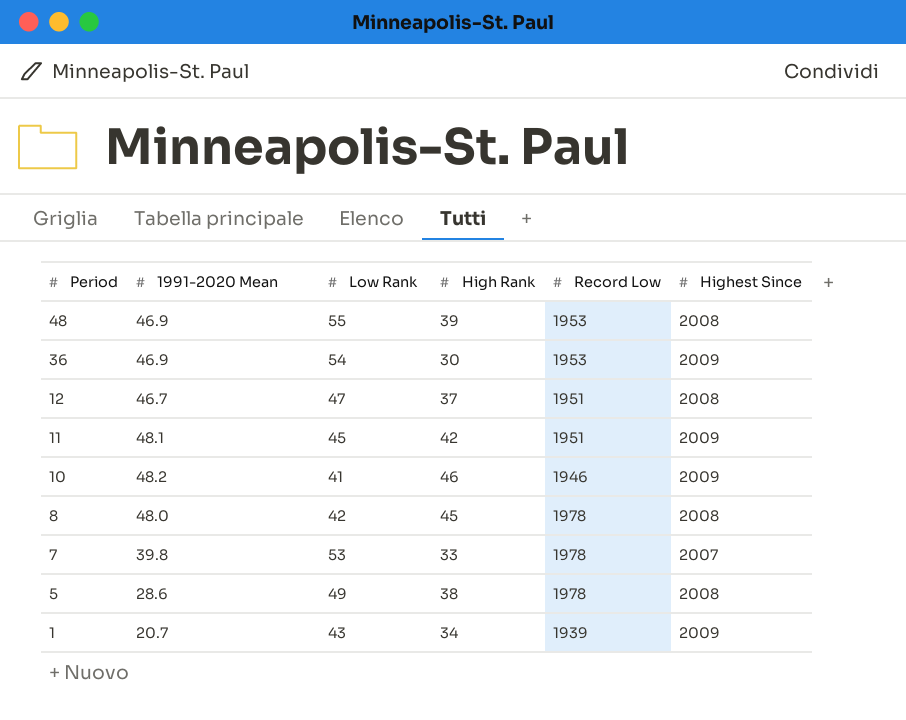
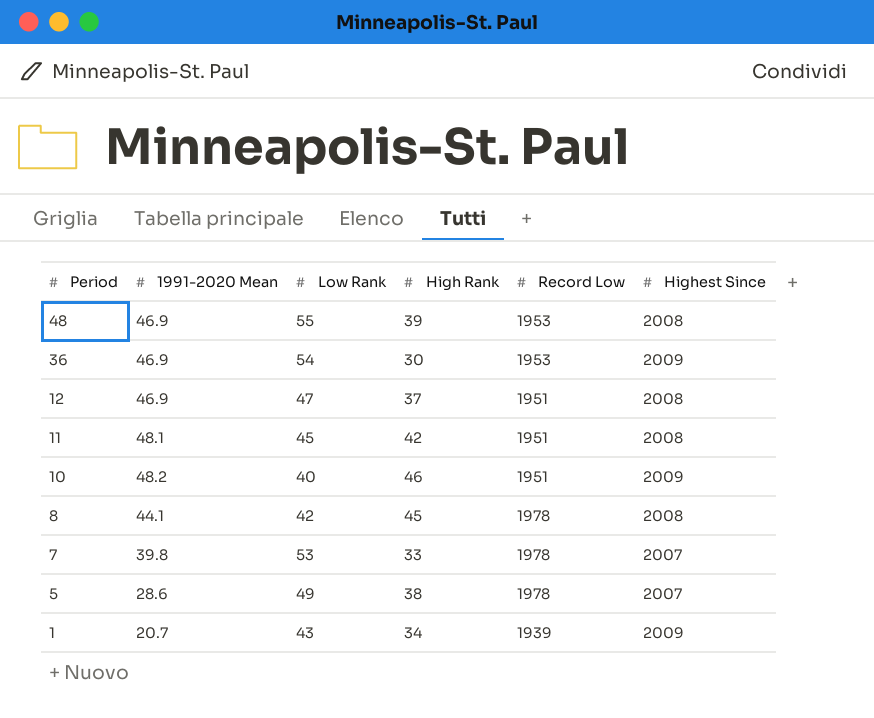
12 | 1991-2020 Mean: 46.7 -> 46.9
11 | Highest Since: 2009 -> 2008
10 | Low Rank: 41 -> 40
10 | Record Low: 1946 -> 1951
8 | 1991-2020 Mean: 48.0 -> 44.1
5 | Highest Since: 2008 -> 2007

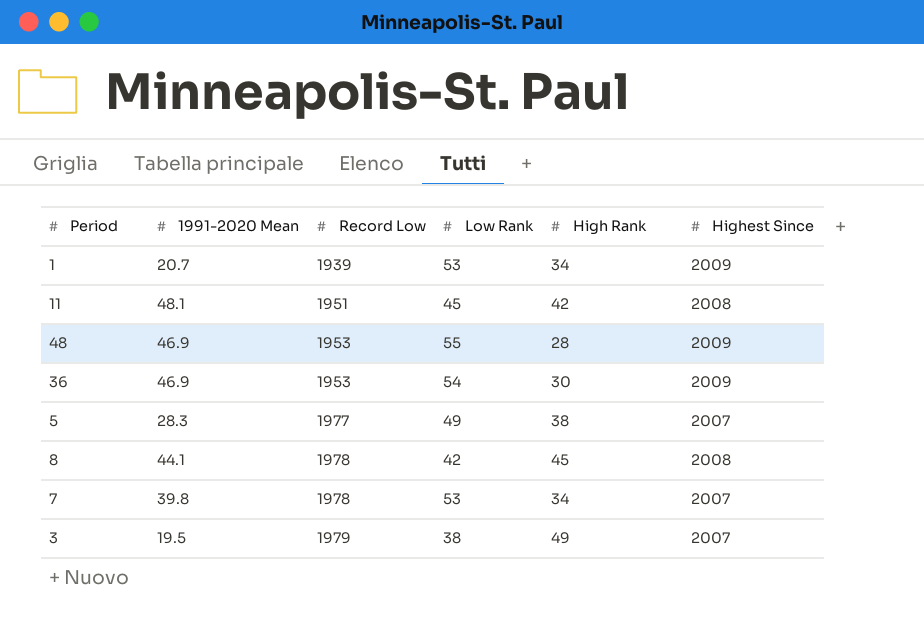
row order: Period descending -> Record Low ascending
column Record Low | position: 5 -> 3
row 12: 46.9 | 47 | 37 | 1951 | 2008 -> none
row 10: 48.2 | 40 | 46 | 1951 | 2009 -> none
1 | Low Rank: 43 -> 53
48 | High Rank: 39 -> 28
48 | Highest Since: 2008 -> 2009
5 | 1991-2020 Mean: 28.6 -> 28.3
5 | Record Low: 1978 -> 1977
7 | High Rank: 33 -> 34
row 3: none -> 19.5 | 1979 | 38 | 49 | 2007

